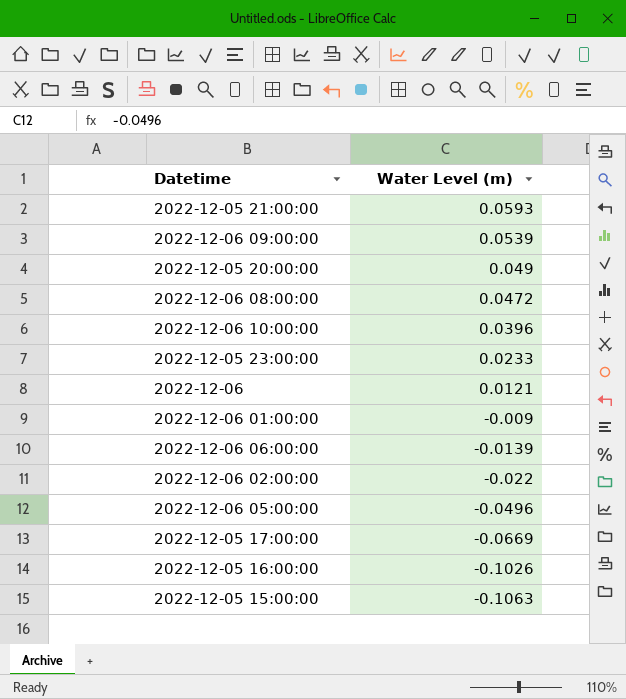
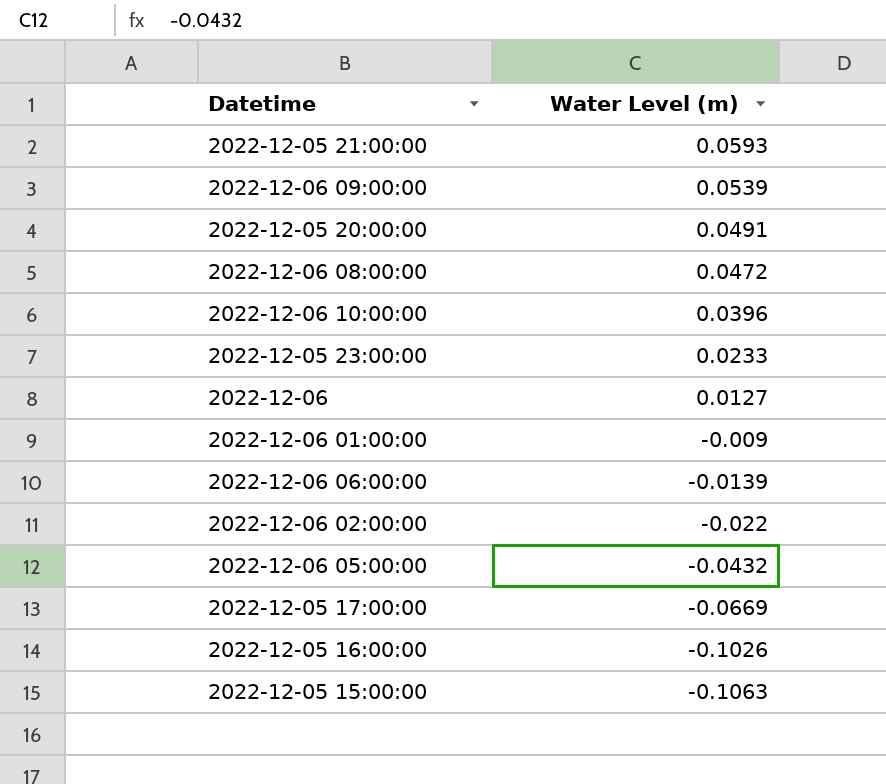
2022-12-05 20:00:00 | Water Level (m): 0.049 -> 0.0491
2022-12-06 | Water Level (m): 0.0121 -> 0.0127
2022-12-06 05:00:00 | Water Level (m): -0.0496 -> -0.0432

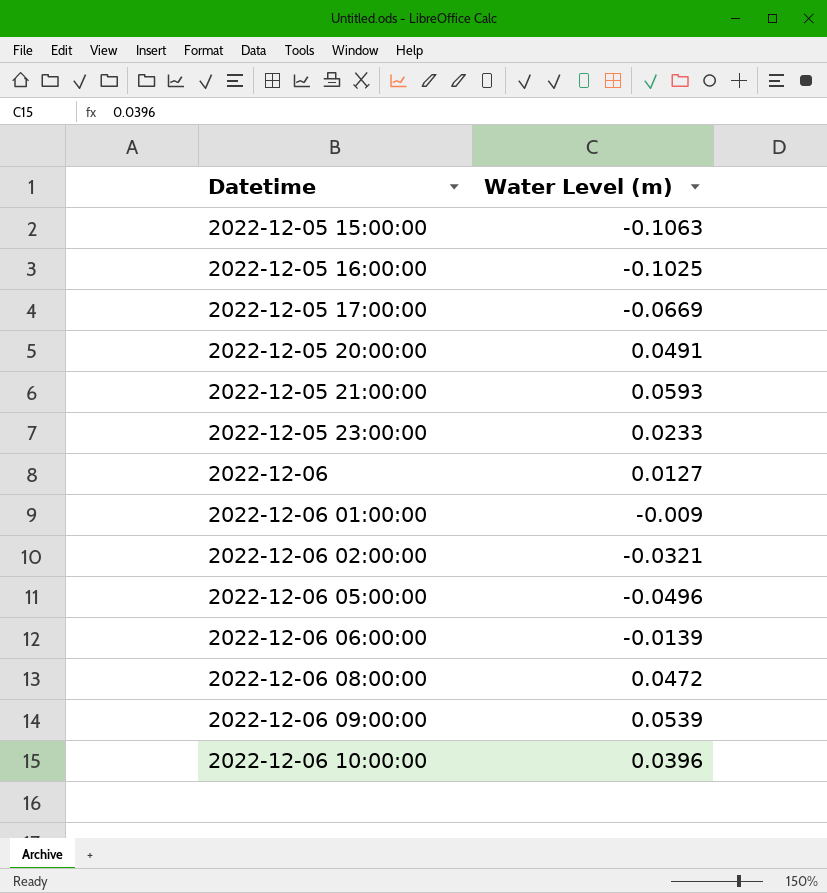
row order: Water Level (m) descending -> Datetime ascending
2022-12-05 16:00:00 | Water Level (m): -0.1026 -> -0.1025
2022-12-06 02:00:00 | Water Level (m): -0.022 -> -0.0321
2022-12-06 05:00:00 | Water Level (m): -0.0432 -> -0.0496

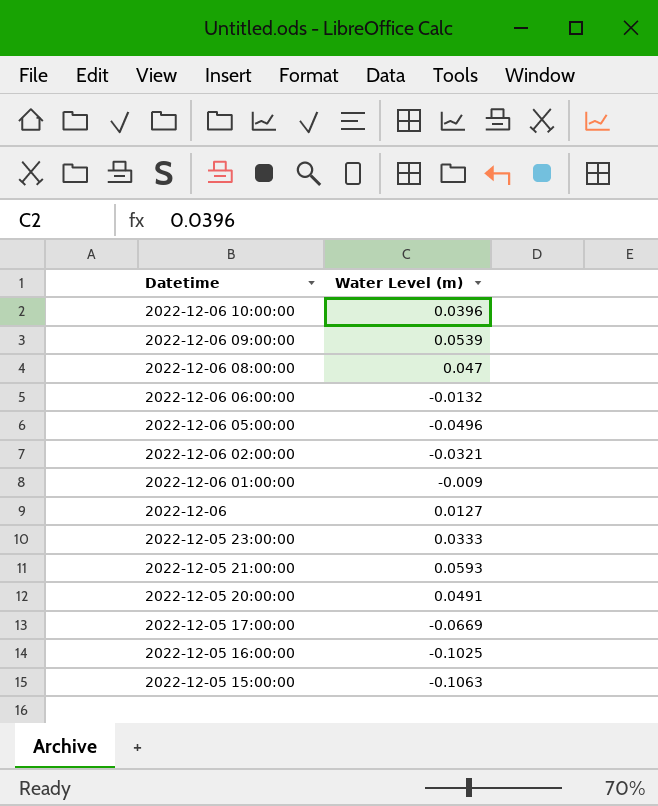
row order: Datetime ascending -> Datetime descending
2022-12-06 08:00:00 | Water Level (m): 0.0472 -> 0.047
2022-12-06 06:00:00 | Water Level (m): -0.0139 -> -0.0132
2022-12-05 23:00:00 | Water Level (m): 0.0233 -> 0.0333

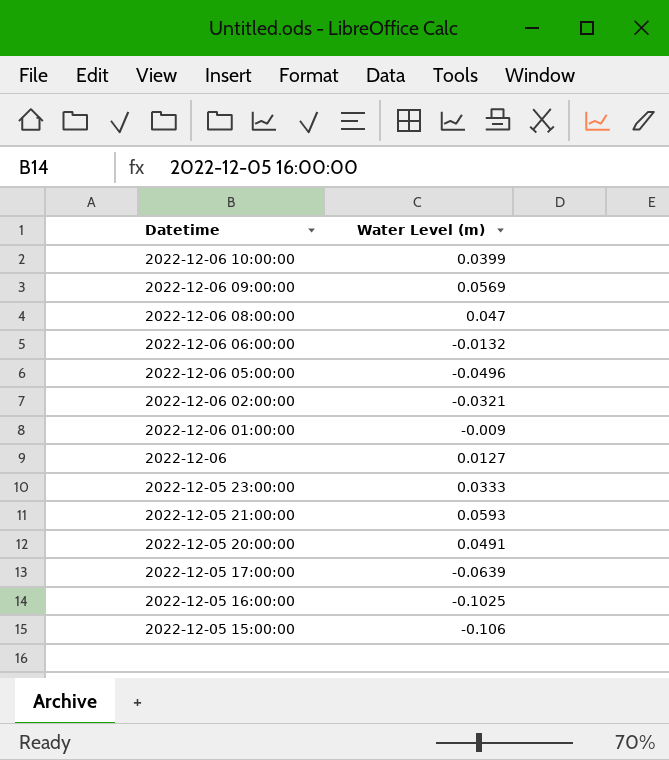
2022-12-06 10:00:00 | Water Level (m): 0.0396 -> 0.0399
2022-12-06 09:00:00 | Water Level (m): 0.0539 -> 0.0569
2022-12-05 17:00:00 | Water Level (m): -0.0669 -> -0.0639
2022-12-05 15:00:00 | Water Level (m): -0.1063 -> -0.106

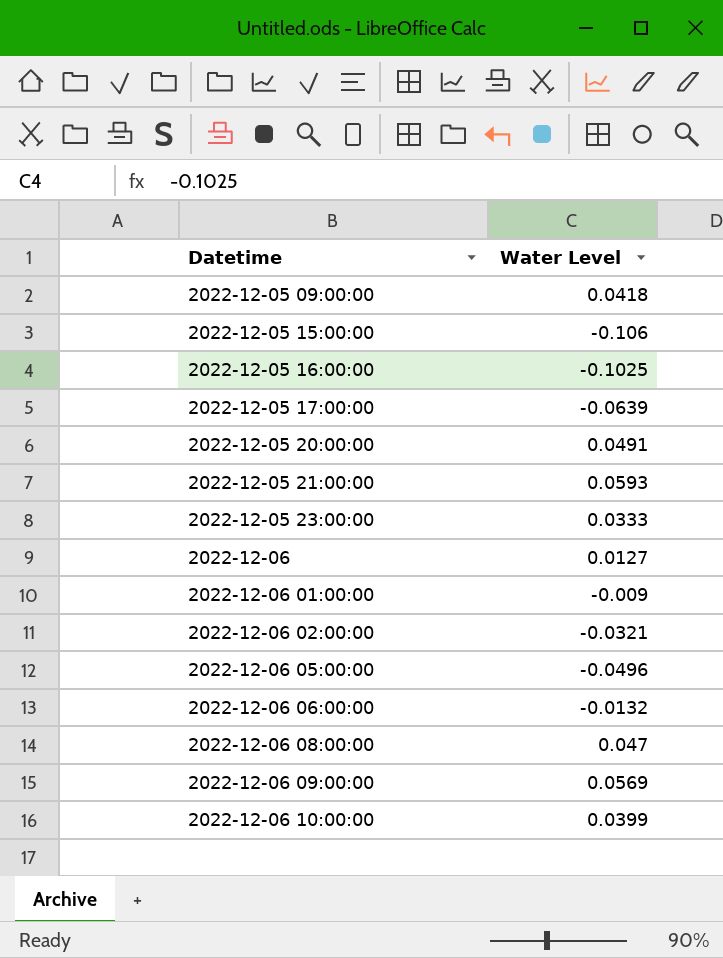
row order: Datetime descending -> Datetime ascending
column name: Water Level (m) -> Water Level
row 2022-12-05 09:00:00: none -> 0.0418

